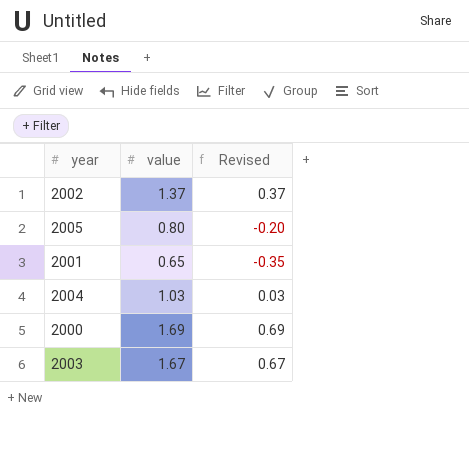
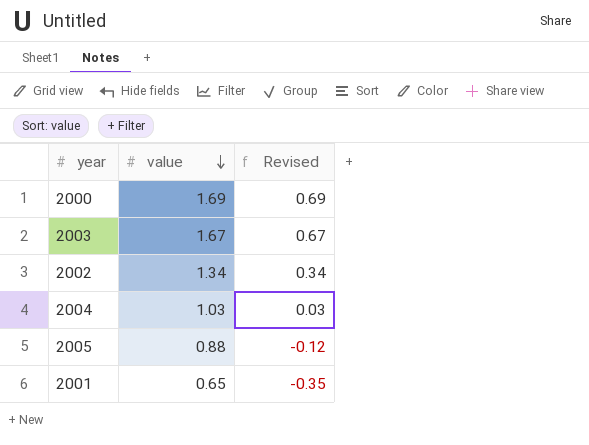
row order: none -> value descending
2002 | value: 1.37 -> 1.34
2002 | Revised: 0.37 -> 0.34
2005 | value: 0.80 -> 0.88
2005 | Revised: -0.20 -> -0.12

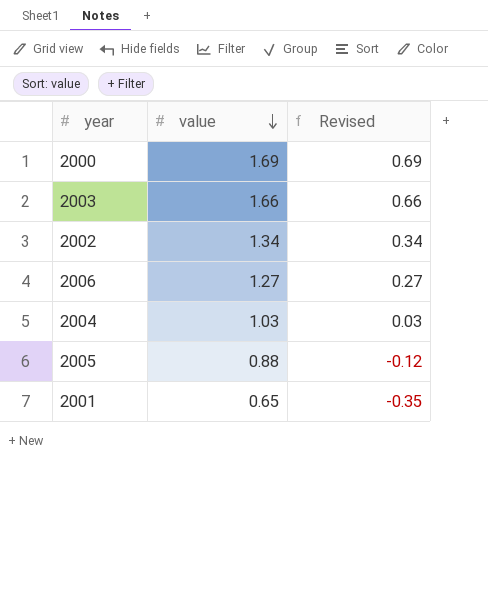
2003 | value: 1.67 -> 1.66
2003 | Revised: 0.67 -> 0.66
row 2006: none -> 1.27 | 0.27

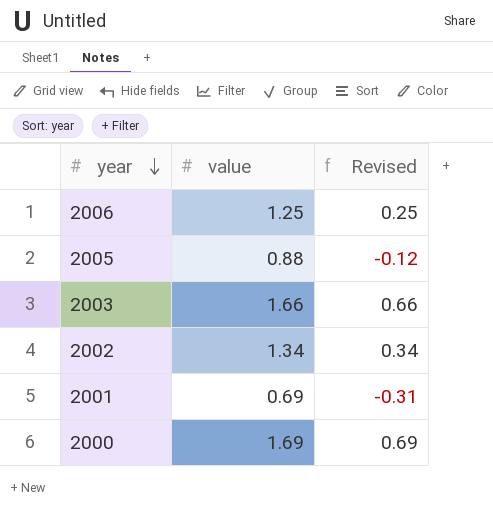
row order: value descending -> year descending
row 2004: 1.03 | 0.03 -> none
2006 | value: 1.27 -> 1.25
2006 | Revised: 0.27 -> 0.25
2001 | value: 0.65 -> 0.69
2001 | Revised: -0.35 -> -0.31

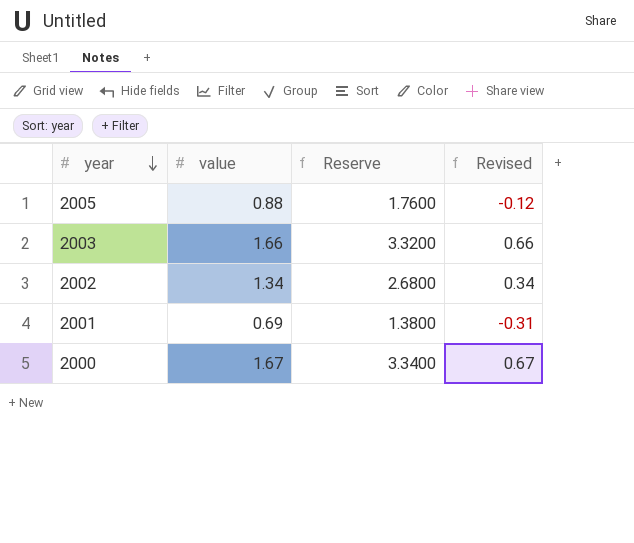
column Reserve | formula: none -> [value] * 2
row 2006: 1.25 | 0.25 -> none
2000 | value: 1.69 -> 1.67
2000 | Revised: 0.69 -> 0.67

